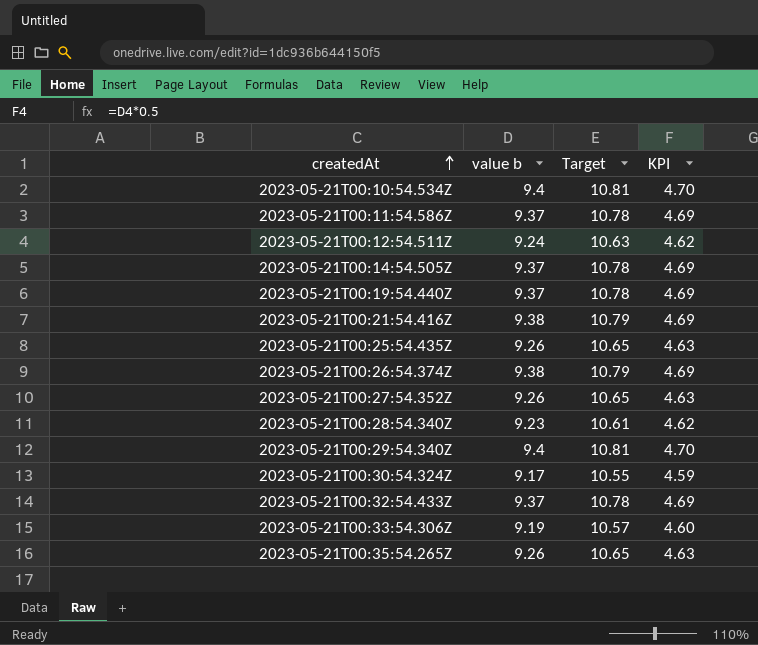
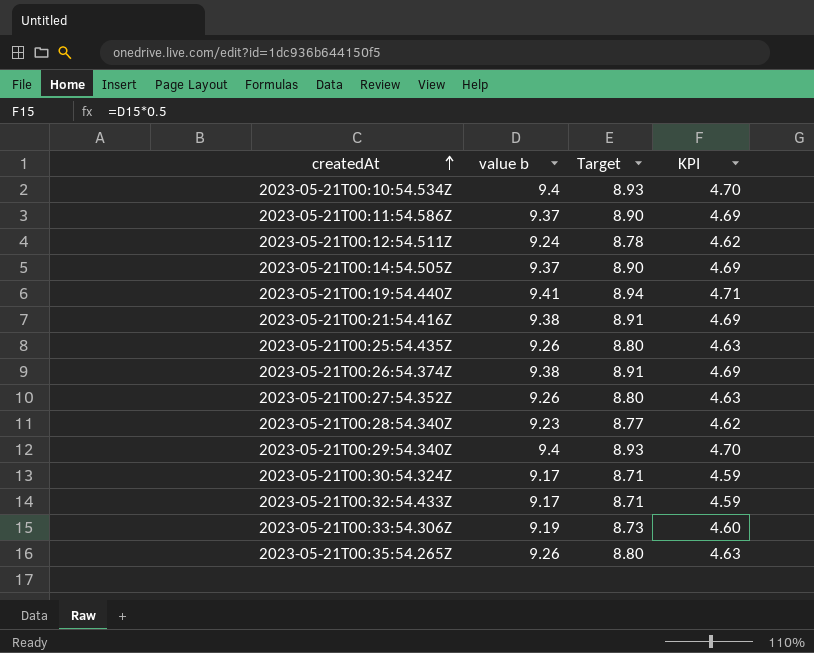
column Target | formula: [value b] * 1.15 -> [value b] * 0.95
2023-05-21T00:19:54.440Z | value b: 9.37 -> 9.41
2023-05-21T00:19:54.440Z | KPI: 4.69 -> 4.71
2023-05-21T00:32:54.433Z | value b: 9.37 -> 9.17
2023-05-21T00:32:54.433Z | KPI: 4.69 -> 4.59

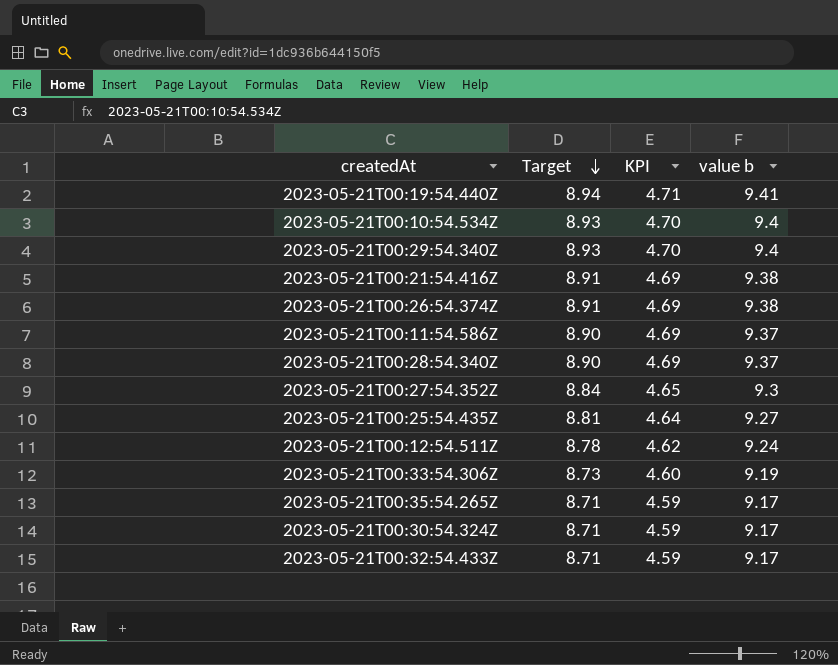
row order: createdAt ascending -> Target descending
column value b | position: 2 -> 4
row 2023-05-21T00:14:54.505Z: 9.37 | 8.90 | 4.69 -> none
2023-05-21T00:28:54.340Z | Target: 8.77 -> 8.90
2023-05-21T00:28:54.340Z | KPI: 4.62 -> 4.69
2023-05-21T00:28:54.340Z | value b: 9.23 -> 9.37
2023-05-21T00:27:54.352Z | Target: 8.80 -> 8.84
2023-05-21T00:27:54.352Z | KPI: 4.63 -> 4.65
2023-05-21T00:27:54.352Z | value b: 9.26 -> 9.3
2023-05-21T00:25:54.435Z | Target: 8.80 -> 8.81
2023-05-21T00:25:54.435Z | KPI: 4.63 -> 4.64
2023-05-21T00:25:54.435Z | value b: 9.26 -> 9.27
2023-05-21T00:35:54.265Z | Target: 8.80 -> 8.71
2023-05-21T00:35:54.265Z | KPI: 4.63 -> 4.59
2023-05-21T00:35:54.265Z | value b: 9.26 -> 9.17

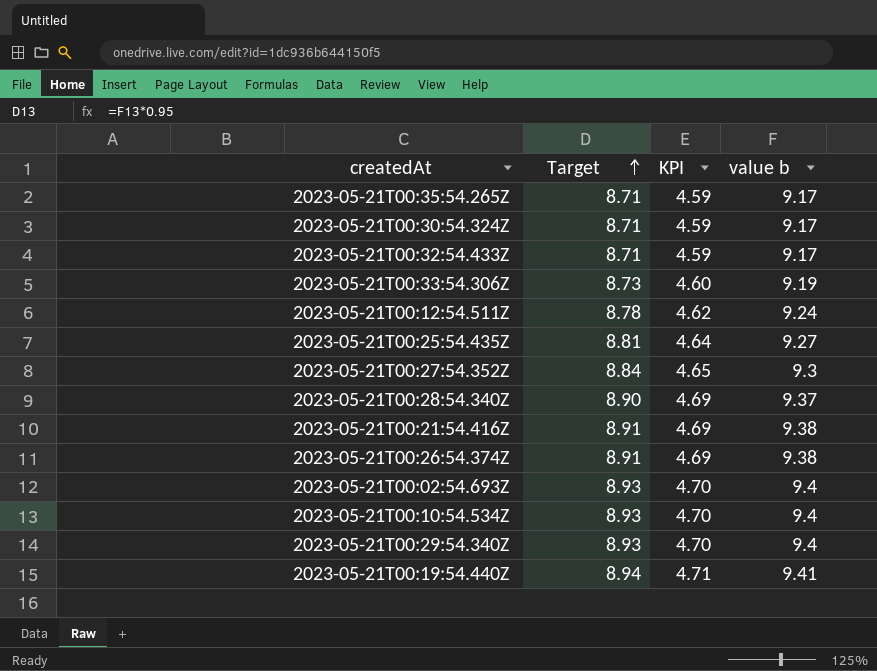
row order: Target descending -> Target ascending
row 2023-05-21T00:11:54.586Z: 8.90 | 4.69 | 9.37 -> none
row 2023-05-21T00:02:54.693Z: none -> 8.93 | 4.70 | 9.4

